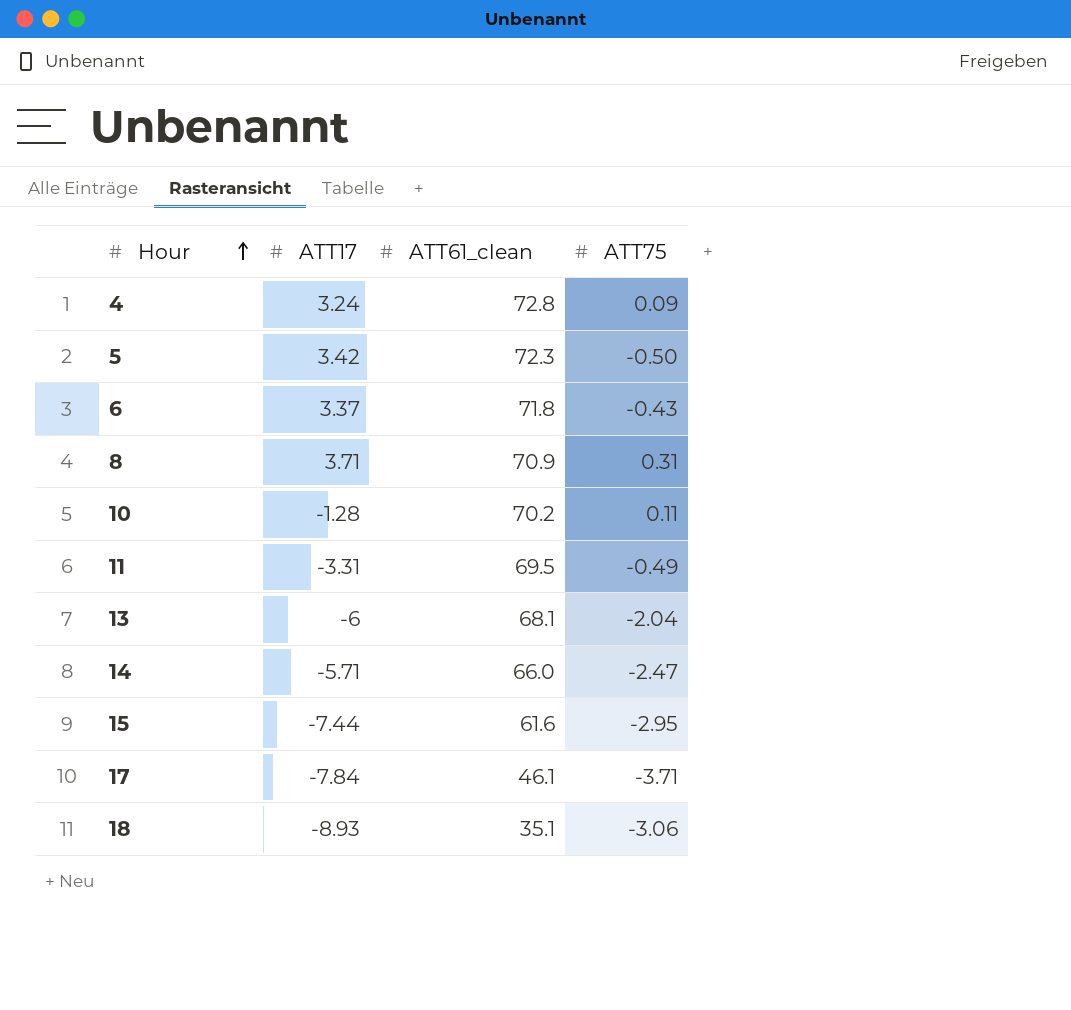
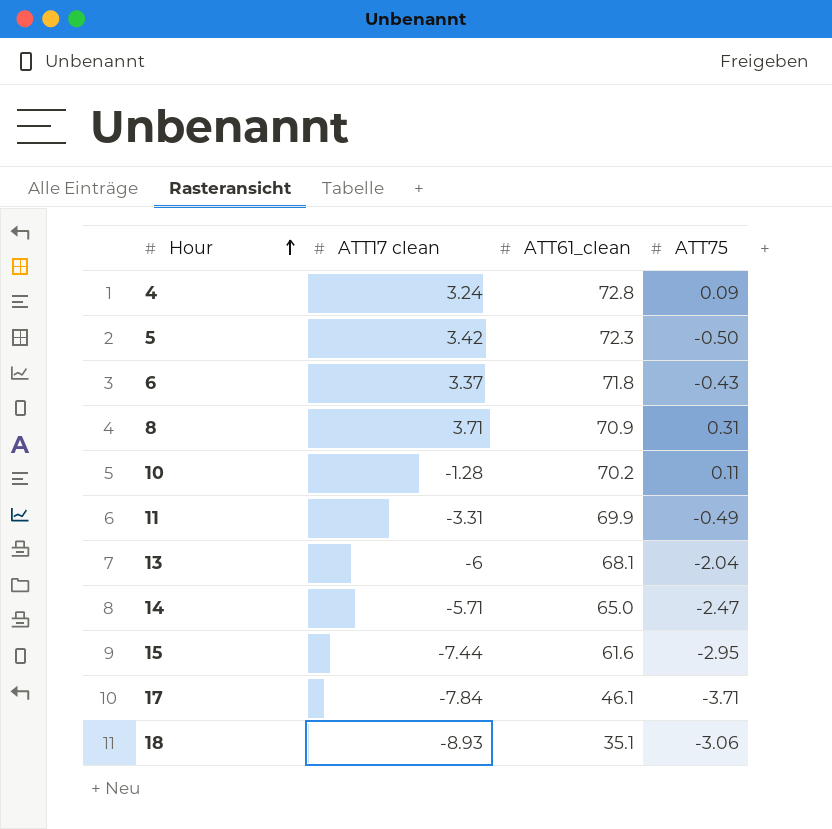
column name: ATT17 -> ATT17 clean
11 | ATT61_clean: 69.5 -> 69.9
14 | ATT61_clean: 66.0 -> 65.0

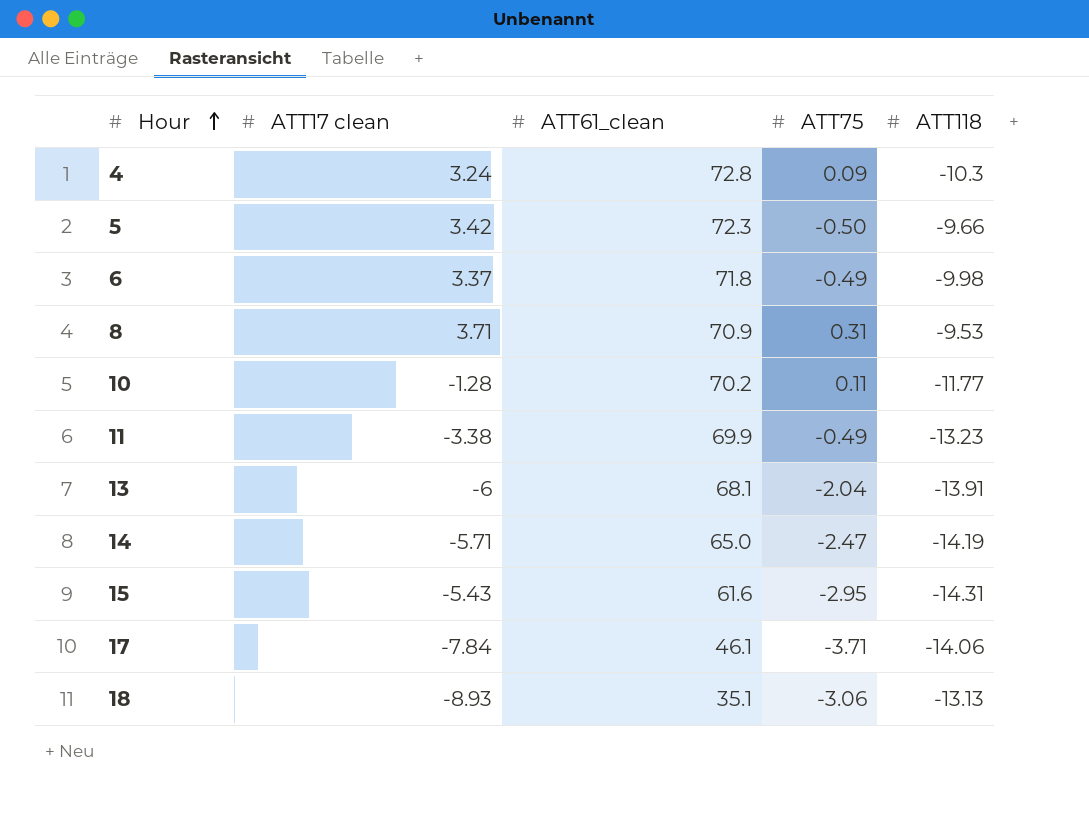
column ATT118 | position: none -> 5
6 | ATT75: -0.43 -> -0.49
11 | ATT17 clean: -3.31 -> -3.38
15 | ATT17 clean: -7.44 -> -5.43

